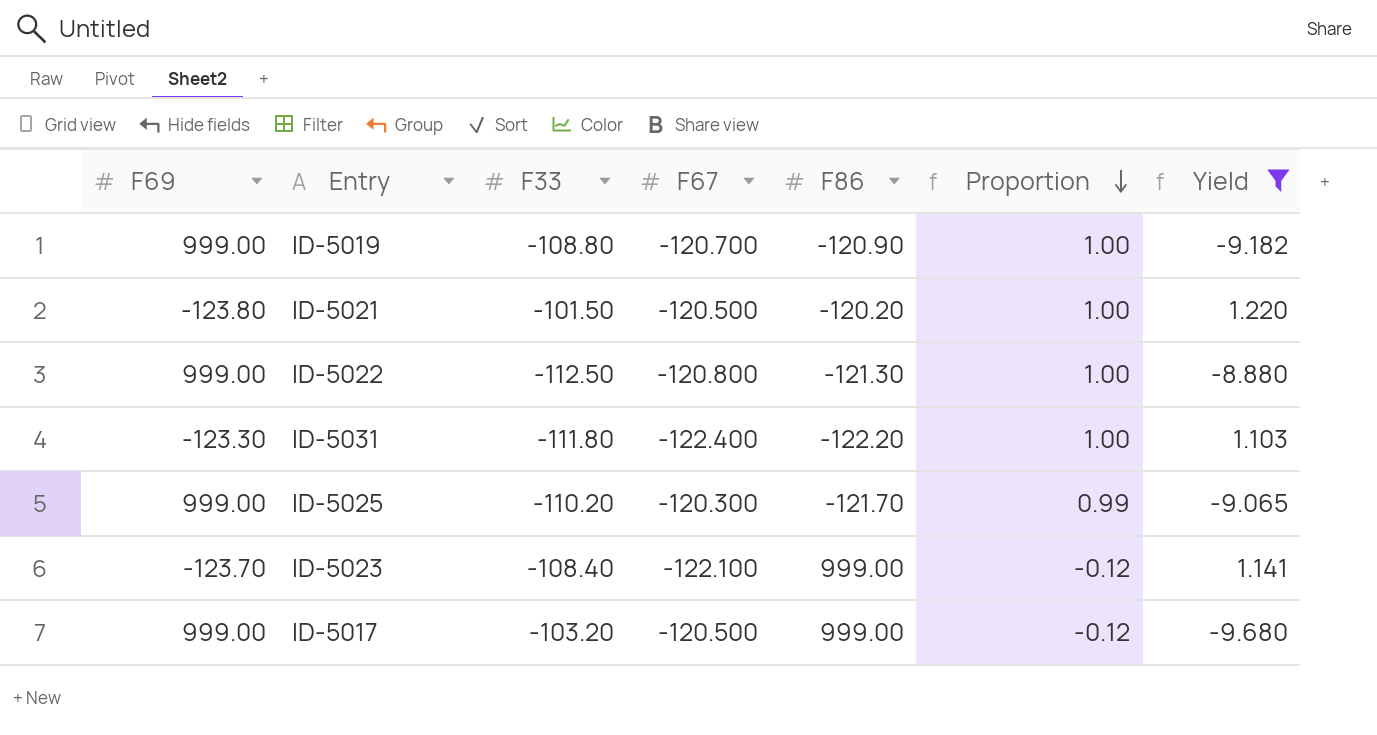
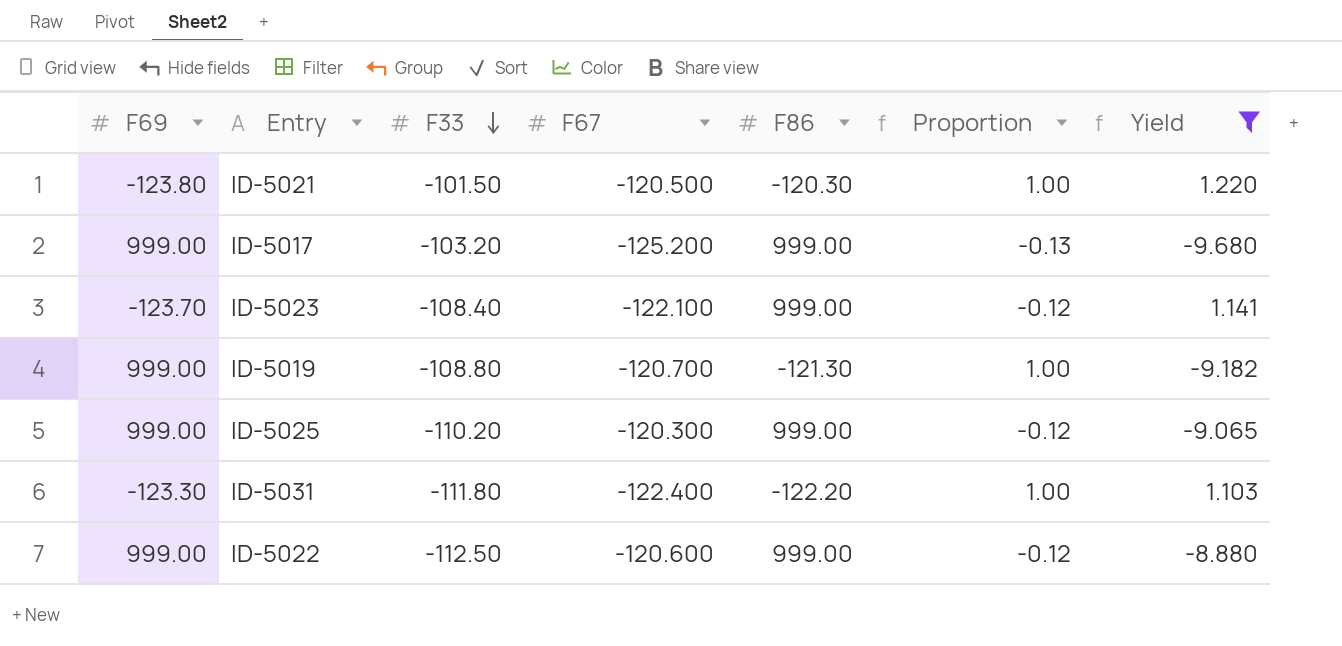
row order: Proportion descending -> F33 descending
ID-5021 | F86: -120.20 -> -120.30
ID-5017 | F67: -120.500 -> -125.200
ID-5017 | Proportion: -0.12 -> -0.13
ID-5019 | F86: -120.90 -> -121.30
ID-5025 | F86: -121.70 -> 999.00
ID-5025 | Proportion: 0.99 -> -0.12
ID-5022 | F67: -120.800 -> -120.600
ID-5022 | F86: -121.30 -> 999.00
ID-5022 | Proportion: 1.00 -> -0.12

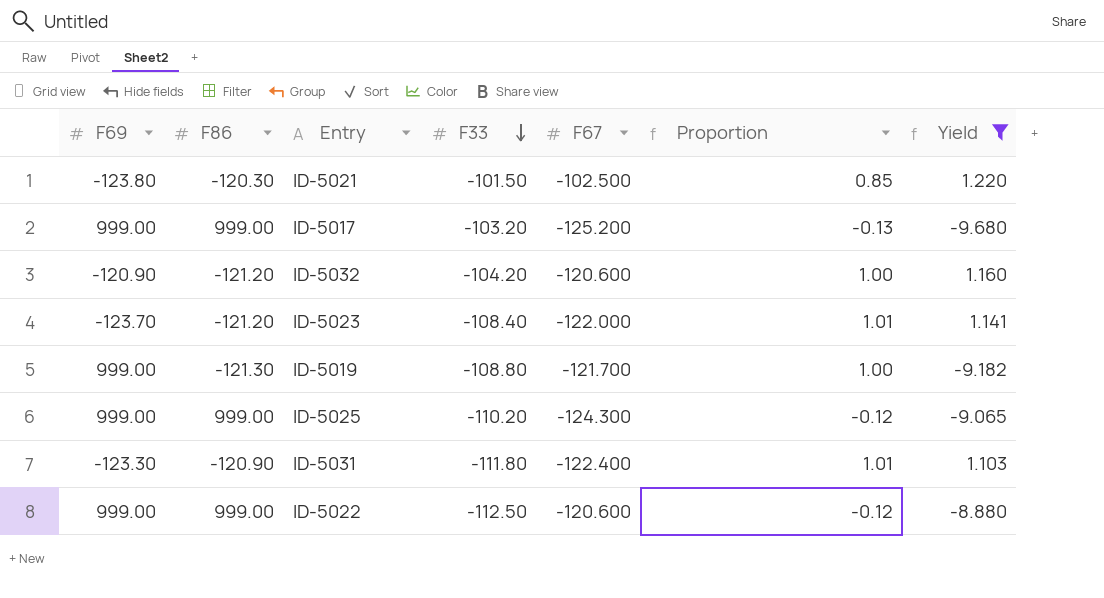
column F86 | position: 5 -> 2
ID-5021 | F67: -120.500 -> -102.500
ID-5021 | Proportion: 1.00 -> 0.85
row ID-5032: none -> -120.90 | -121.20 | -104.20 | -120.600 | 1.00 | 1.160
ID-5023 | F86: 999.00 -> -121.20
ID-5023 | F67: -122.100 -> -122.000
ID-5023 | Proportion: -0.12 -> 1.01
ID-5019 | F67: -120.700 -> -121.700
ID-5025 | F67: -120.300 -> -124.300
ID-5031 | F86: -122.20 -> -120.90
ID-5031 | Proportion: 1.00 -> 1.01

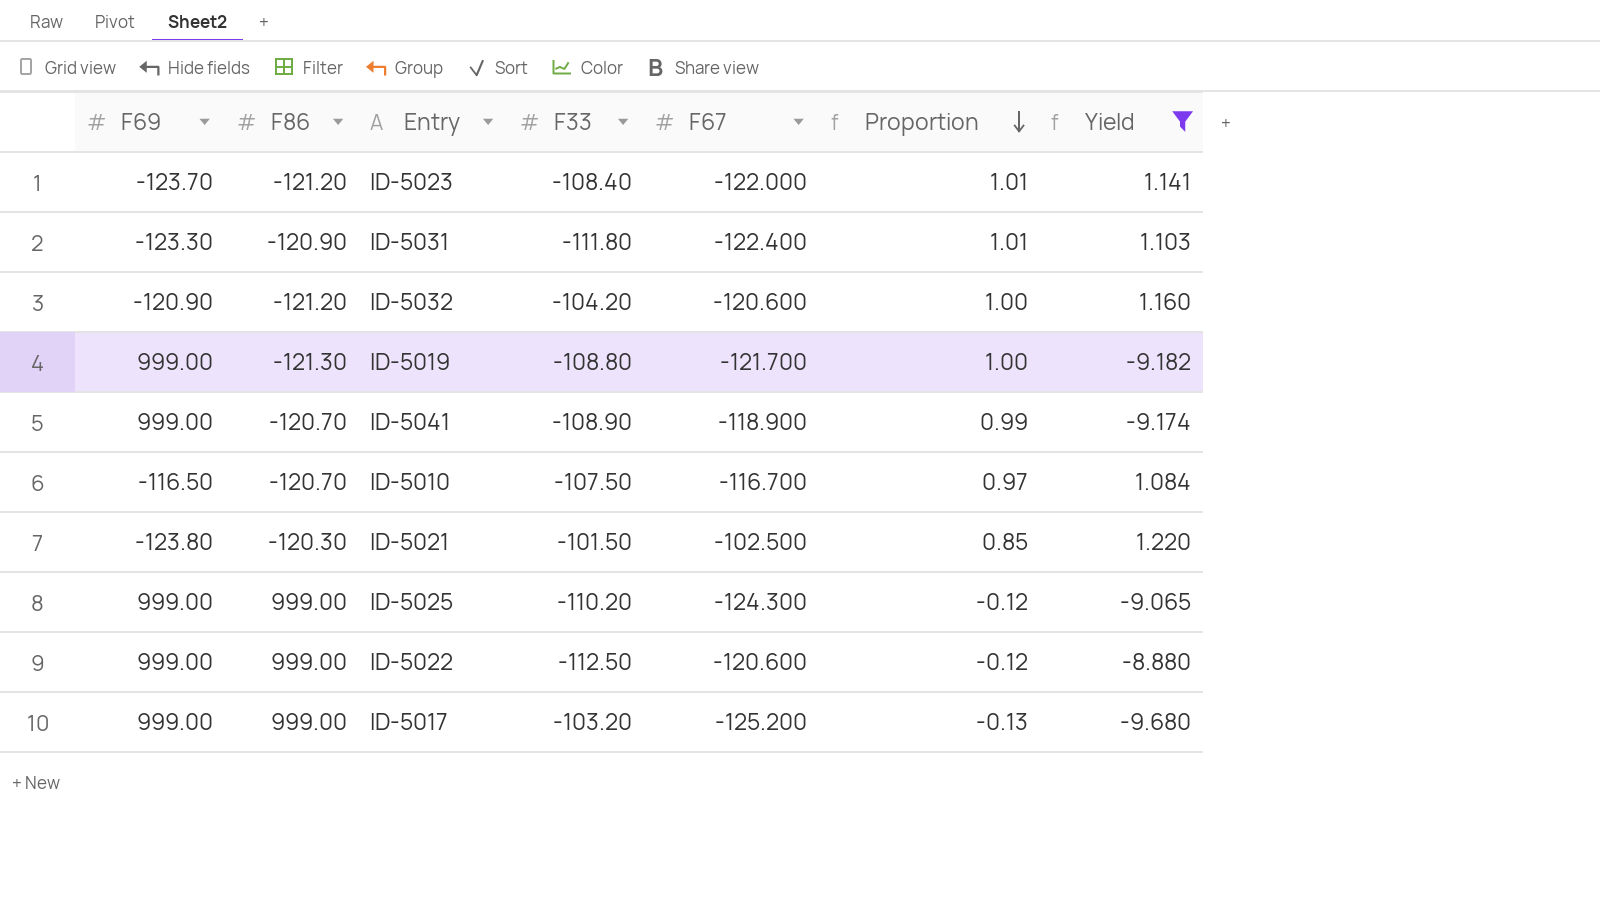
row order: F33 descending -> Proportion descending
row ID-5041: none -> 999.00 | -120.70 | -108.90 | -118.900 | 0.99 | -9.174
row ID-5010: none -> -116.50 | -120.70 | -107.50 | -116.700 | 0.97 | 1.084

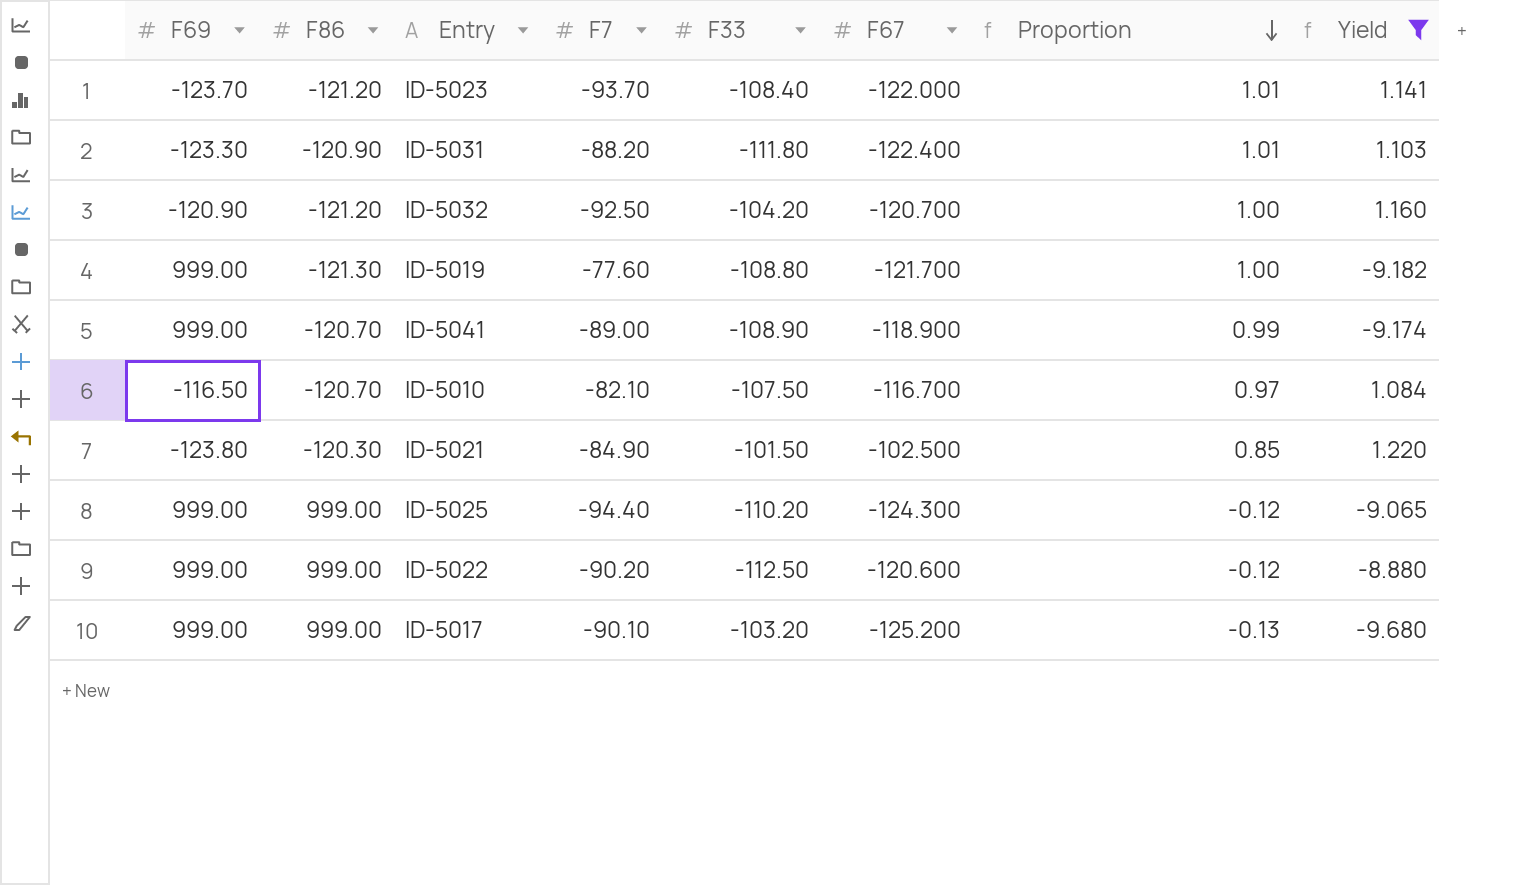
column F7 | position: none -> 4
ID-5032 | F67: -120.600 -> -120.700

